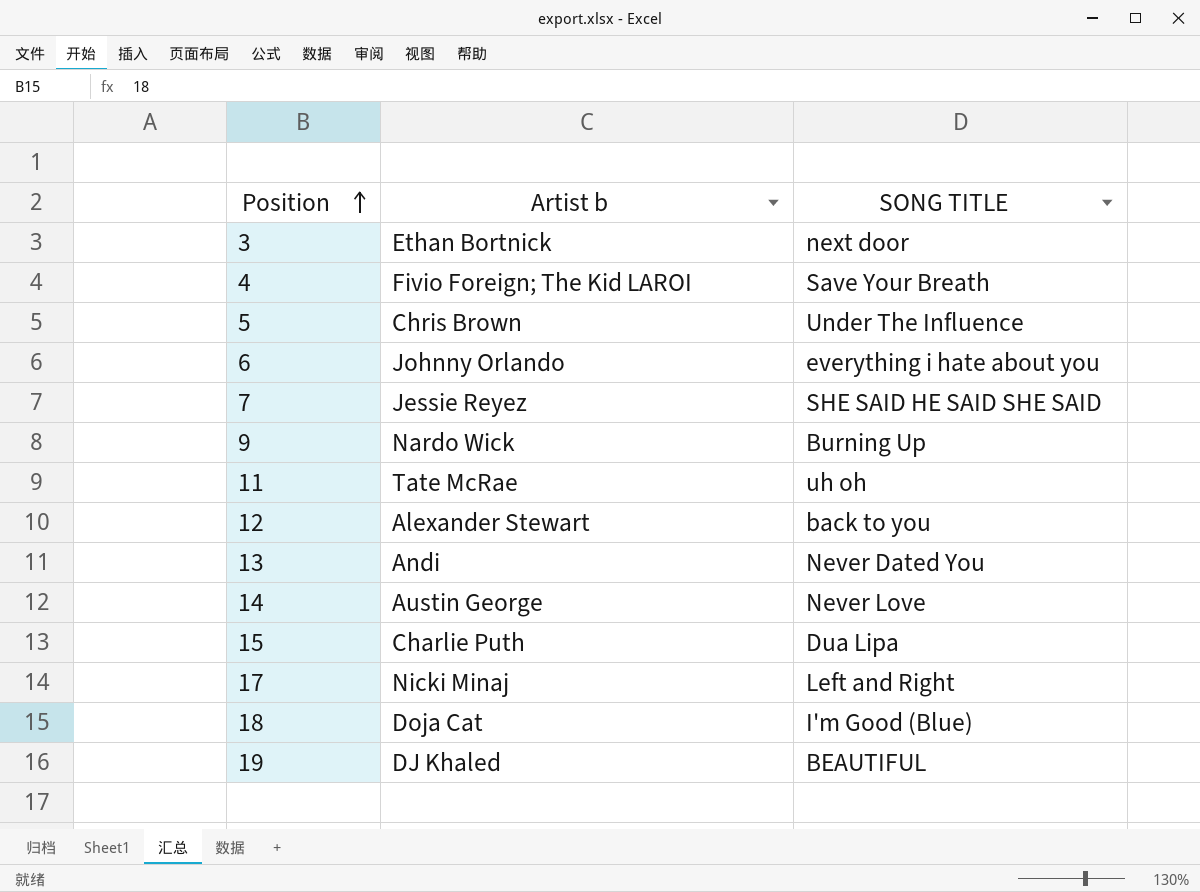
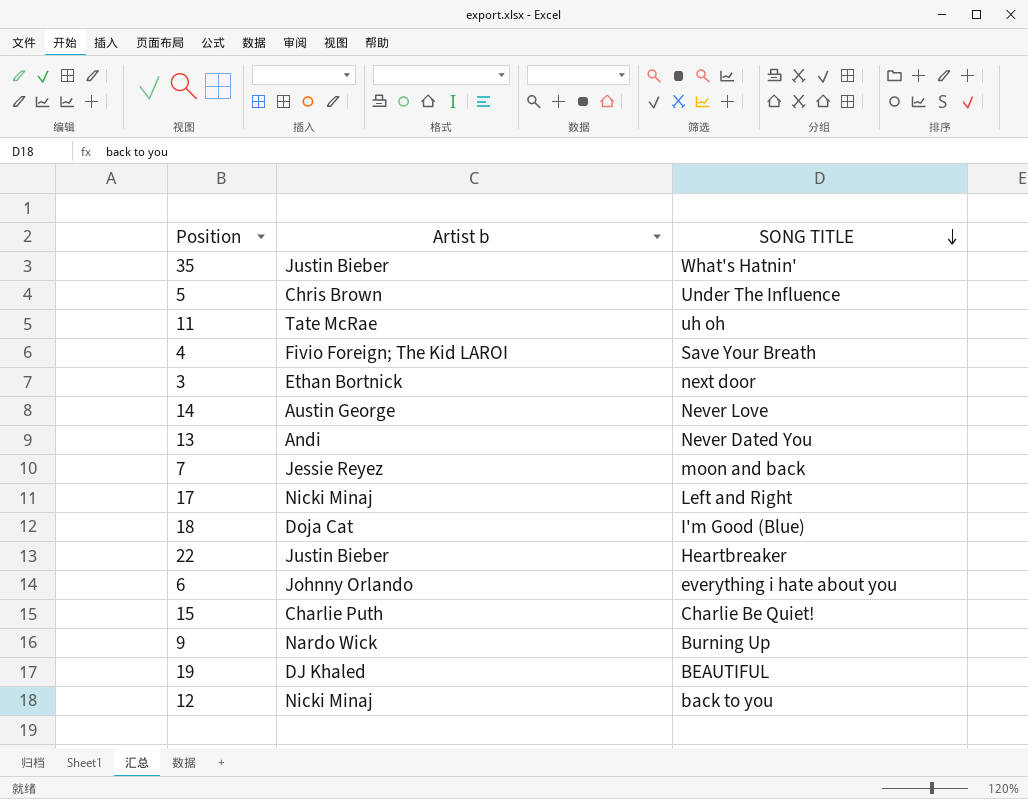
row order: Position ascending -> SONG TITLE descending
row 35: none -> Justin Bieber | What's Hatnin'
7 | SONG TITLE: SHE SAID HE SAID SHE SAID -> moon and back
row 22: none -> Justin Bieber | Heartbreaker
15 | SONG TITLE: Dua Lipa -> Charlie Be Quiet!
12 | Artist b: Alexander Stewart -> Nicki Minaj

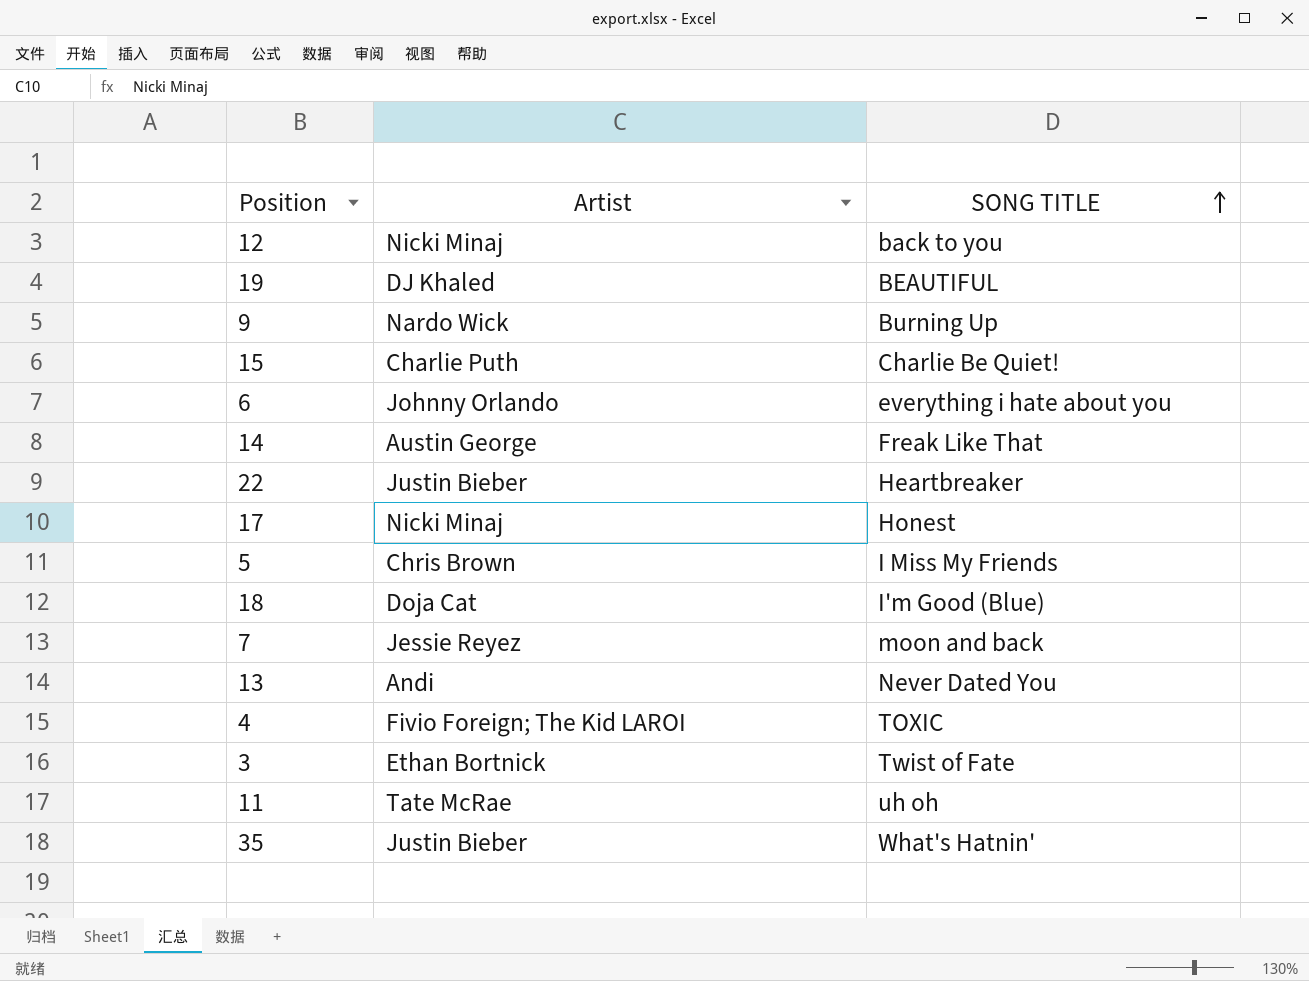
row order: SONG TITLE descending -> SONG TITLE ascending
column name: Artist b -> Artist
14 | SONG TITLE: Never Love -> Freak Like That
17 | SONG TITLE: Left and Right -> Honest
5 | SONG TITLE: Under The Influence -> I Miss My Friends
4 | SONG TITLE: Save Your Breath -> TOXIC
3 | SONG TITLE: next door -> Twist of Fate

